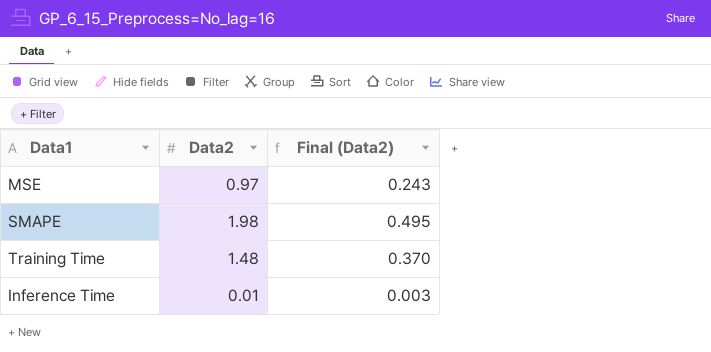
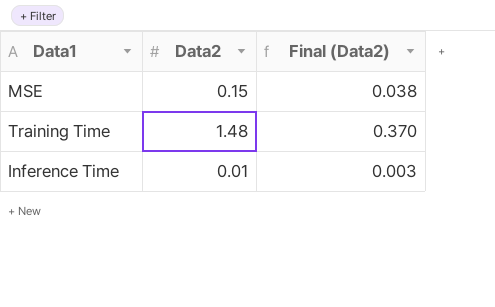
row SMAPE: 1.98 | 0.495 -> none
MSE | Data2: 0.97 -> 0.15
MSE | Final (Data2): 0.243 -> 0.038

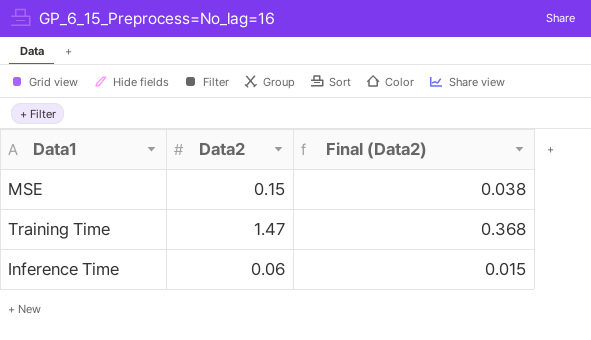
Training Time | Data2: 1.48 -> 1.47
Training Time | Final (Data2): 0.370 -> 0.368
Inference Time | Data2: 0.01 -> 0.06
Inference Time | Final (Data2): 0.003 -> 0.015

